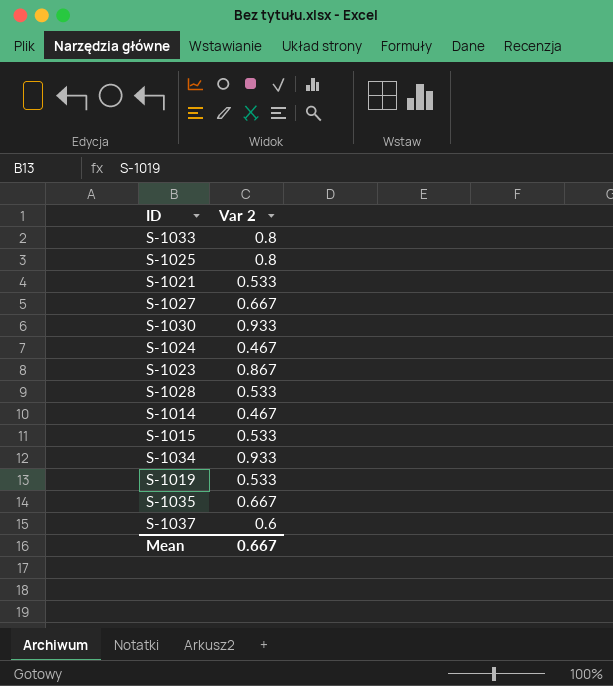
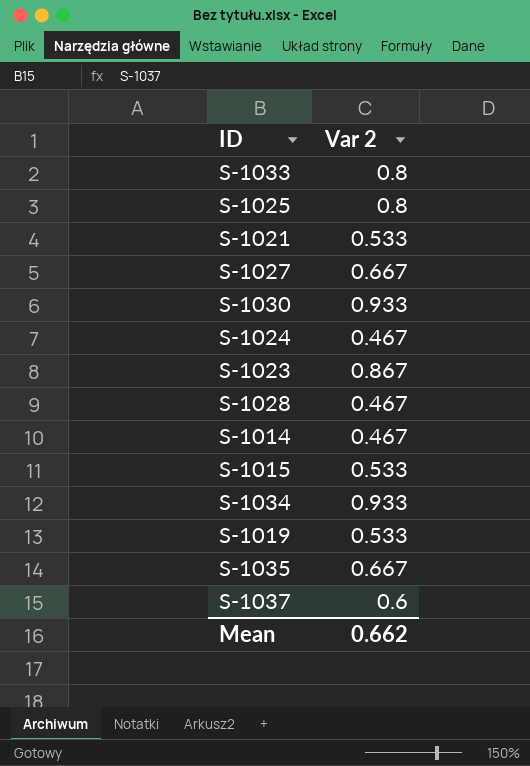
S-1028 | Var 2: 0.533 -> 0.467
Mean | Var 2: 0.667 -> 0.662

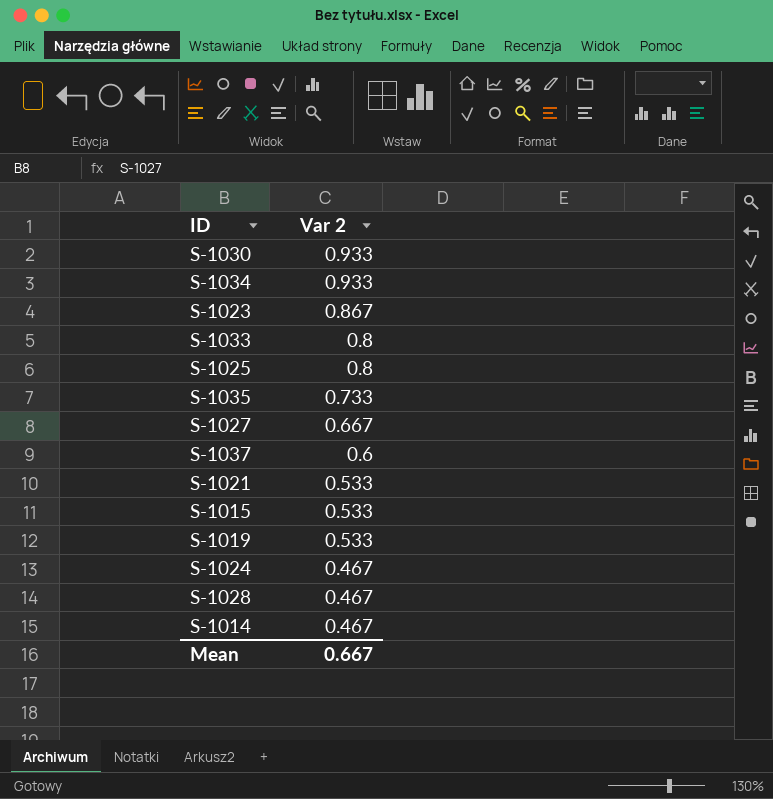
row order: none -> Var 2 descending
S-1035 | Var 2: 0.667 -> 0.733
Mean | Var 2: 0.662 -> 0.667

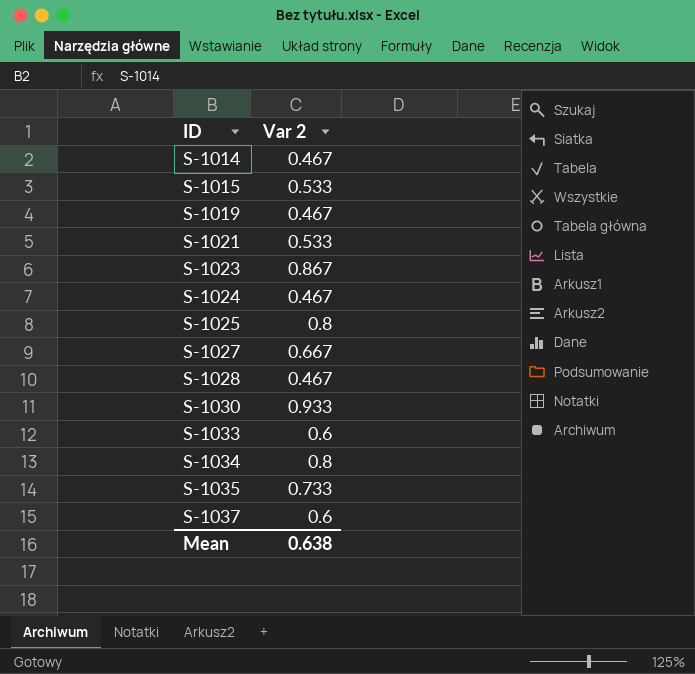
row order: Var 2 descending -> ID ascending
S-1019 | Var 2: 0.533 -> 0.467
S-1033 | Var 2: 0.8 -> 0.6
S-1034 | Var 2: 0.933 -> 0.8
Mean | Var 2: 0.667 -> 0.638

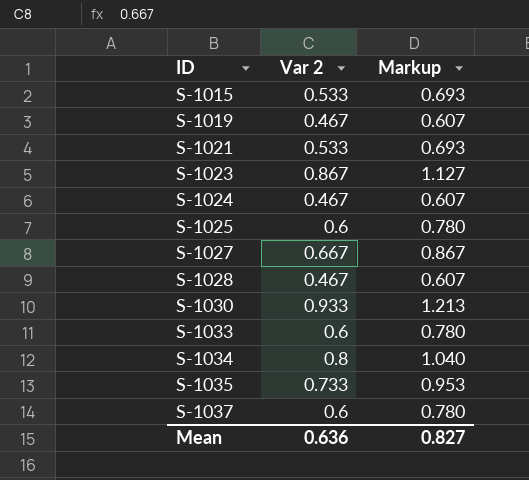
column Markup | formula: none -> [Var 2] * 1.3
row S-1014: 0.467 -> none
S-1025 | Var 2: 0.8 -> 0.6
Mean | Var 2: 0.638 -> 0.636

